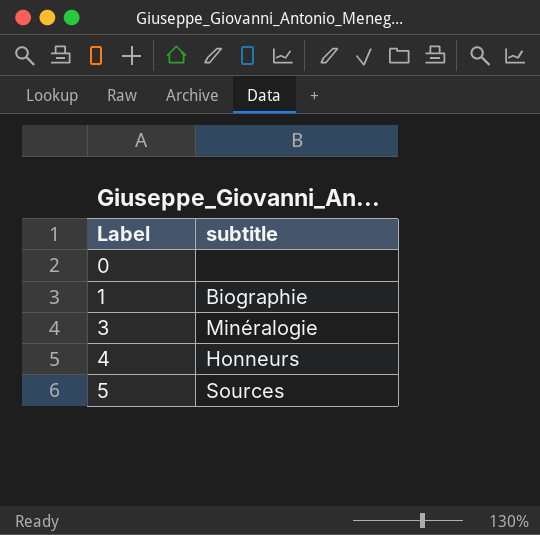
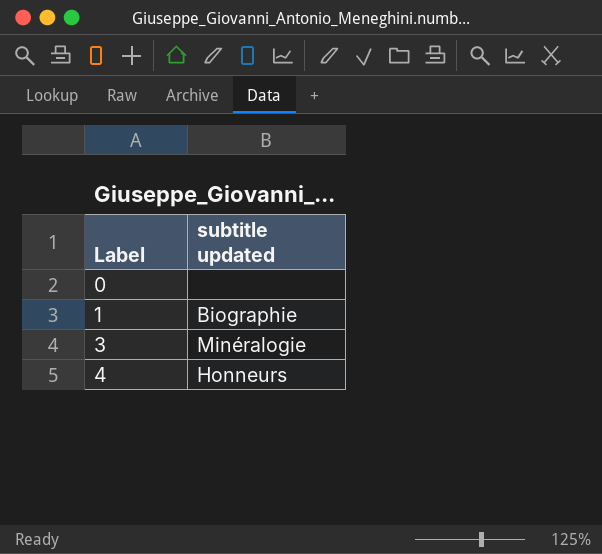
column name: subtitle -> subtitle updated
row 5: Sources -> none

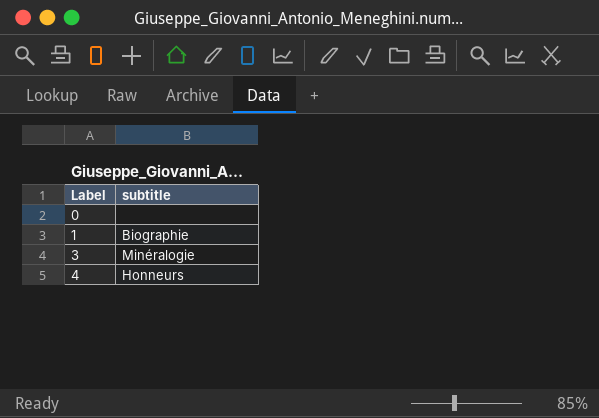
column name: subtitle updated -> subtitle

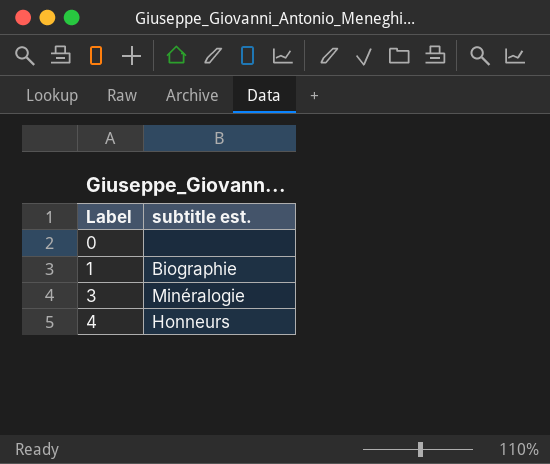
column name: subtitle -> subtitle est.

